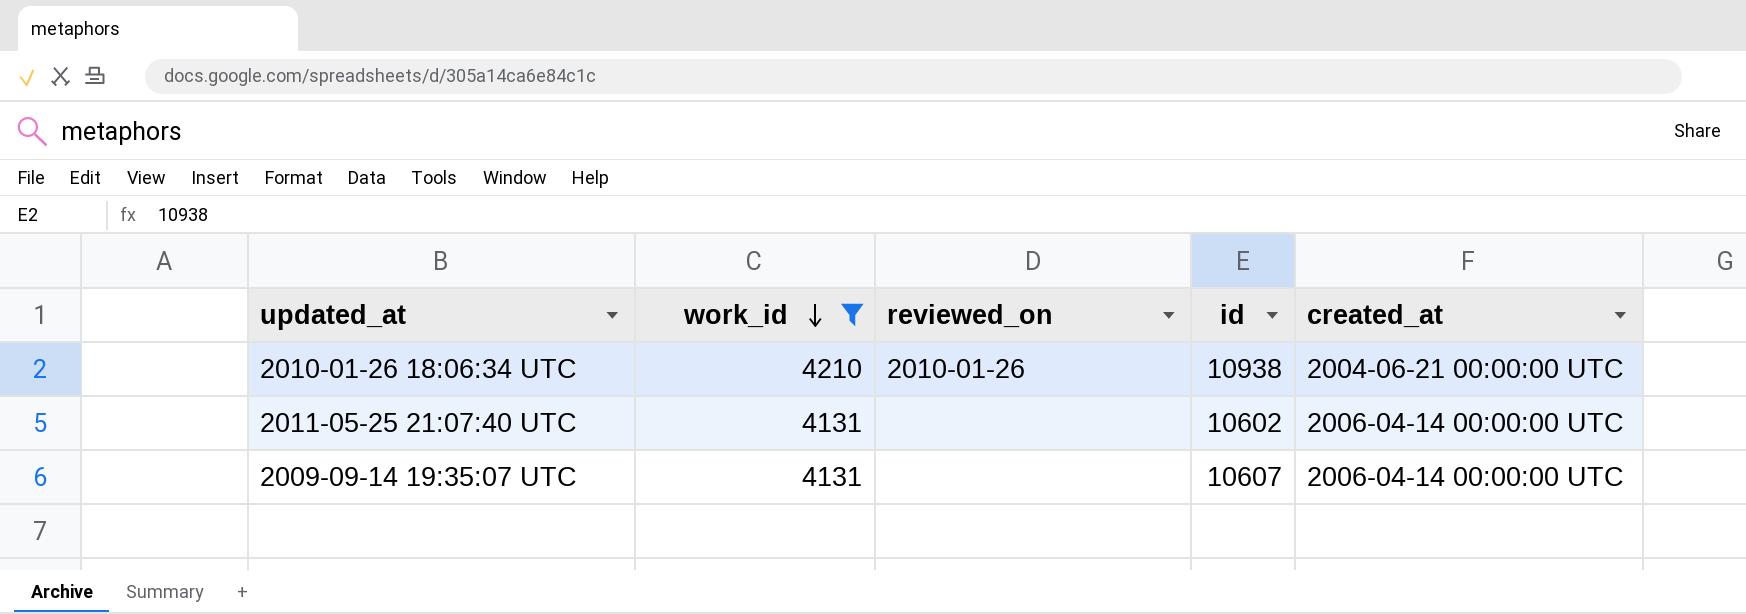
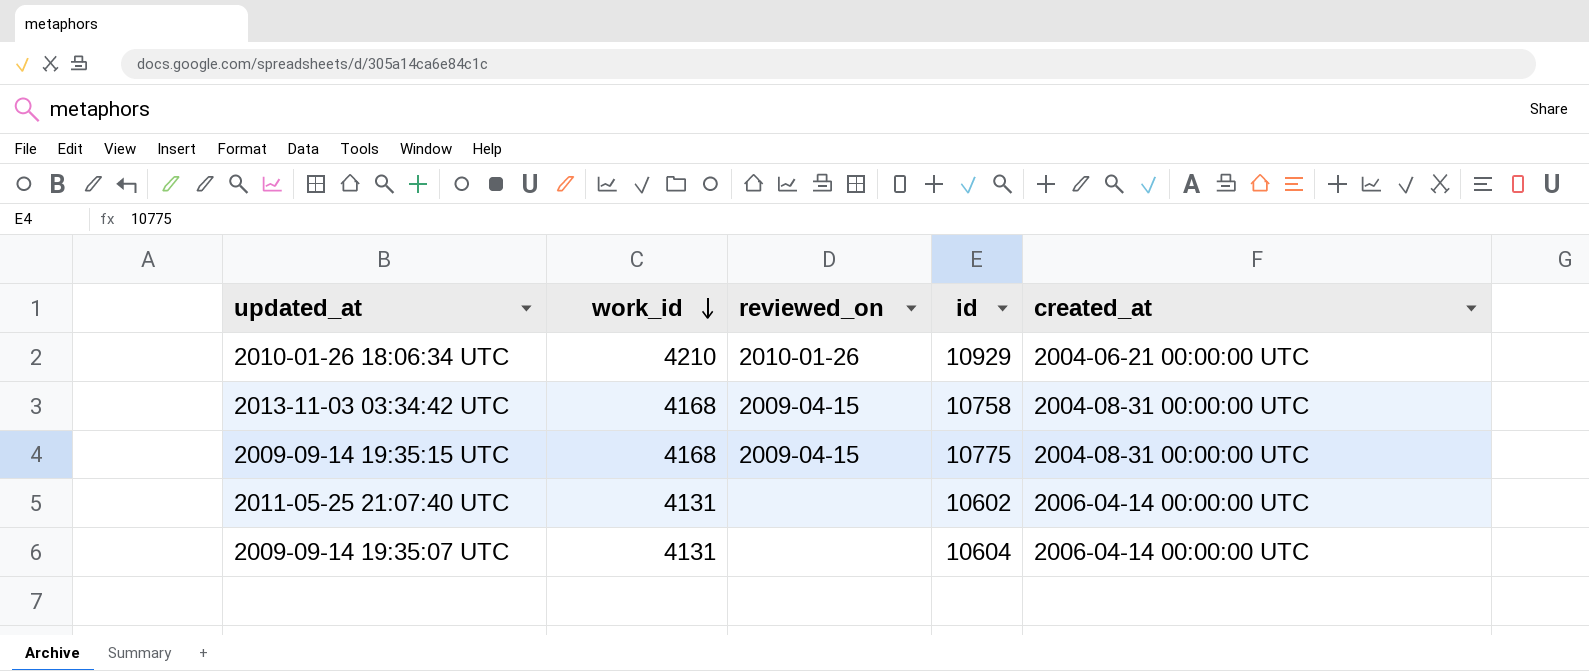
filter: work_id != 4168 -> none
2010-01-26 18:06:34 UTC | id: 10938 -> 10929
2009-09-14 19:35:07 UTC | id: 10607 -> 10604

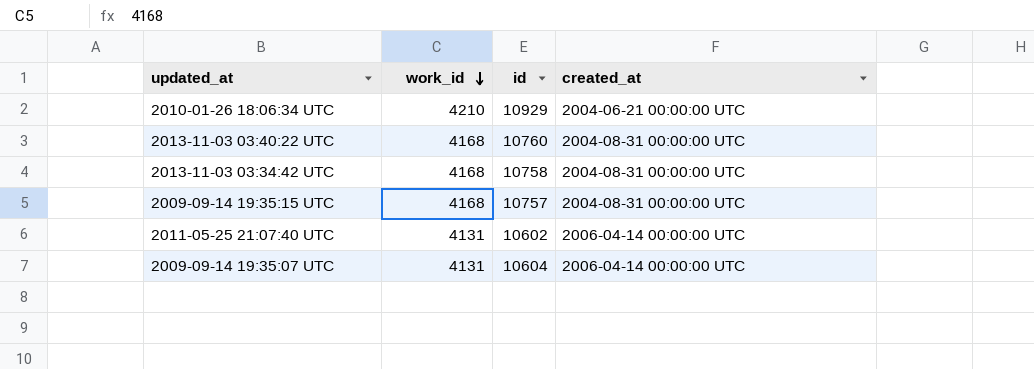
column reviewed_on | position: 3 -> none
row 2013-11-03 03:40:22 UTC: none -> 4168 | 10760 | 2004-08-31 00:00:00 UTC
2009-09-14 19:35:15 UTC | id: 10775 -> 10757

